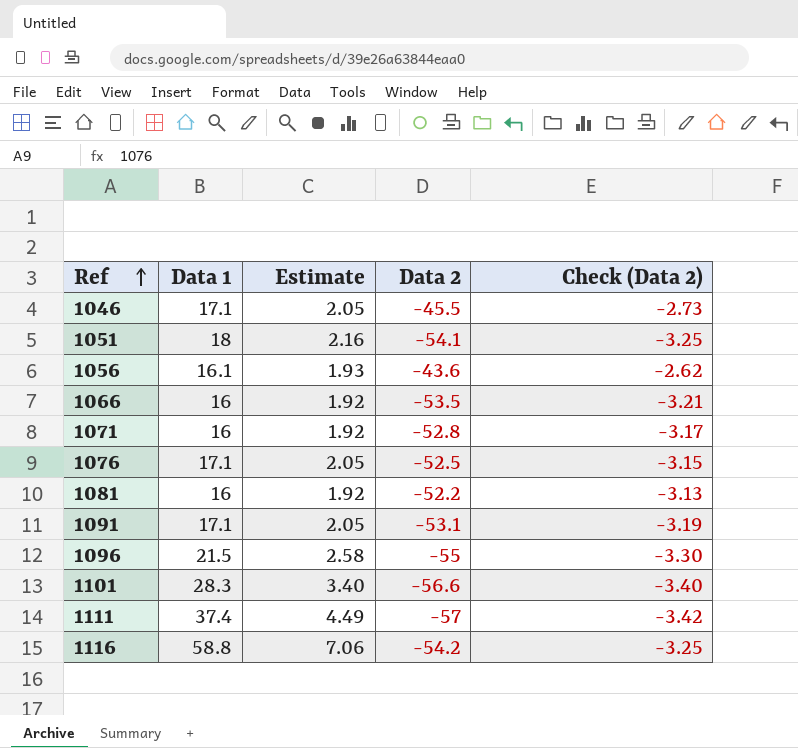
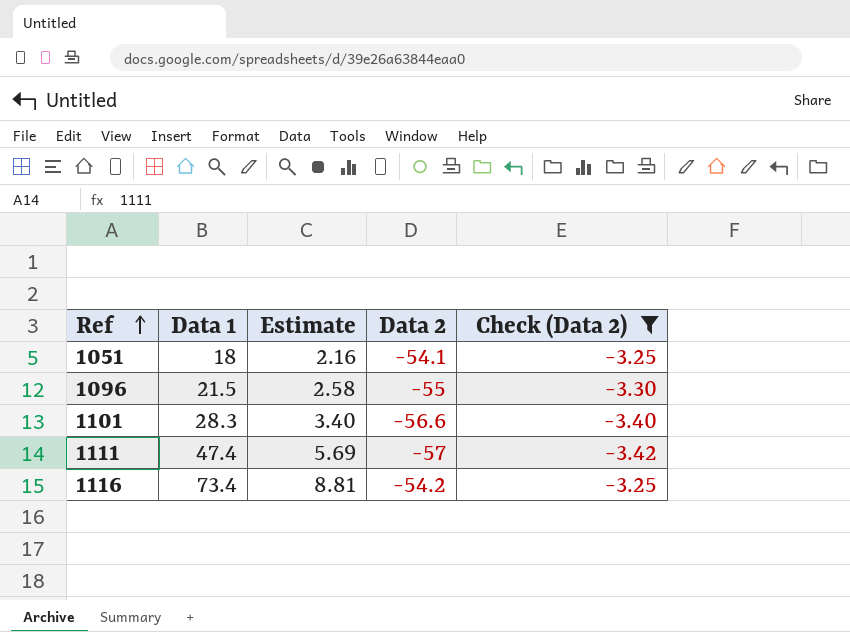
filter: none -> Check (Data 2) <= -3.25
1111 | Data 1: 37.4 -> 47.4
1111 | Estimate: 4.49 -> 5.69
1116 | Data 1: 58.8 -> 73.4
1116 | Estimate: 7.06 -> 8.81

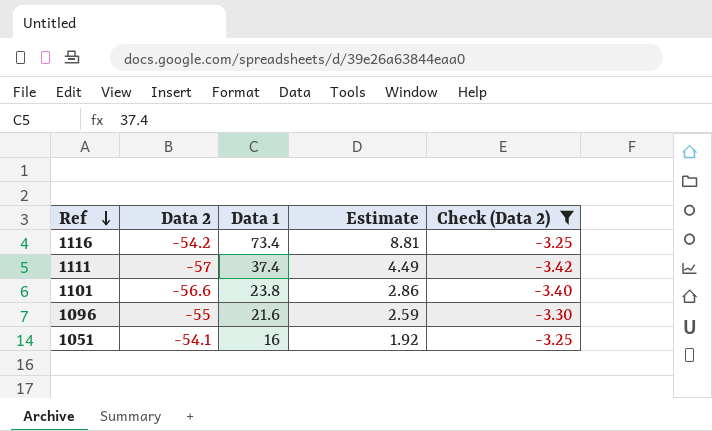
row order: Ref ascending -> Ref descending
column Data 2 | position: 4 -> 2
1111 | Data 1: 47.4 -> 37.4
1111 | Estimate: 5.69 -> 4.49
1101 | Data 1: 28.3 -> 23.8
1101 | Estimate: 3.40 -> 2.86
1096 | Data 1: 21.5 -> 21.6
1096 | Estimate: 2.58 -> 2.59
1051 | Data 1: 18 -> 16
1051 | Estimate: 2.16 -> 1.92

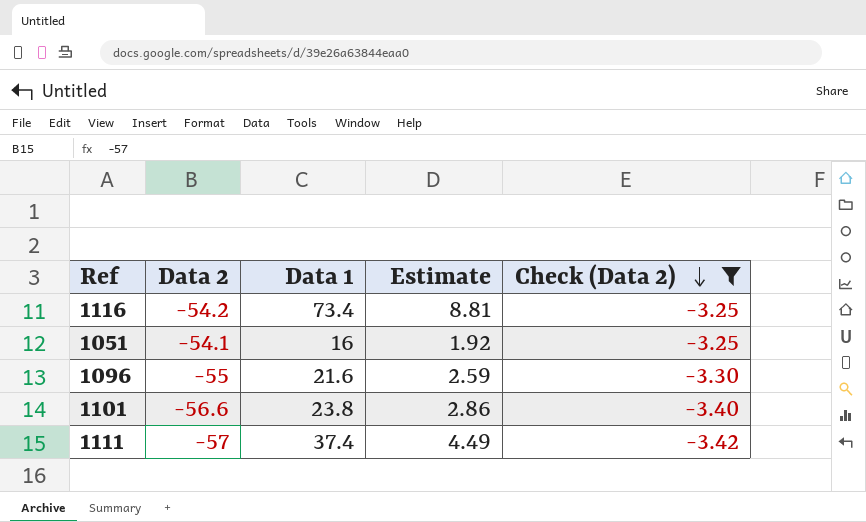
row order: Ref descending -> Check (Data 2) descending

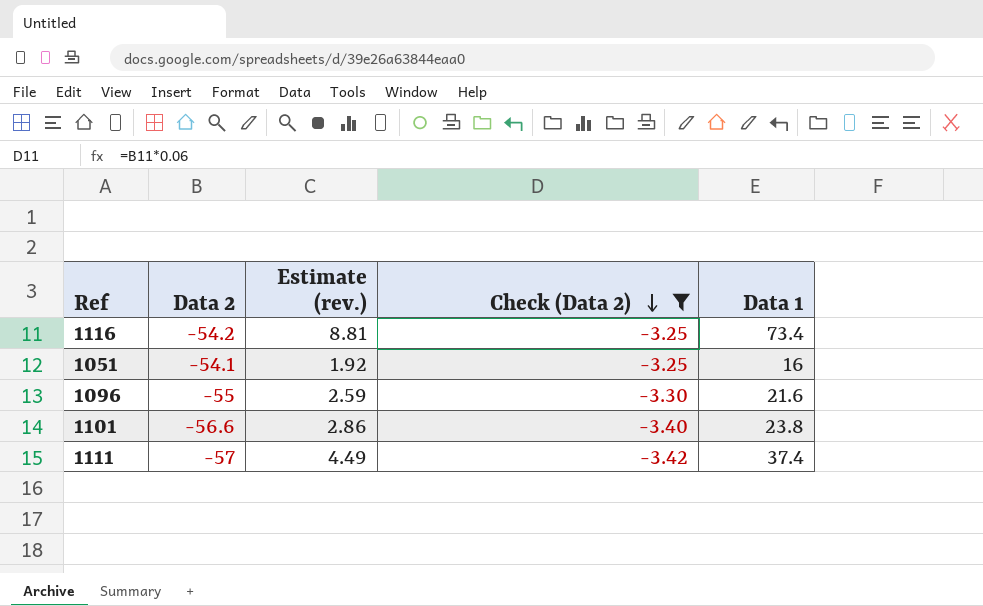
column name: Estimate -> Estimate (rev.)
column Data 1 | position: 3 -> 5

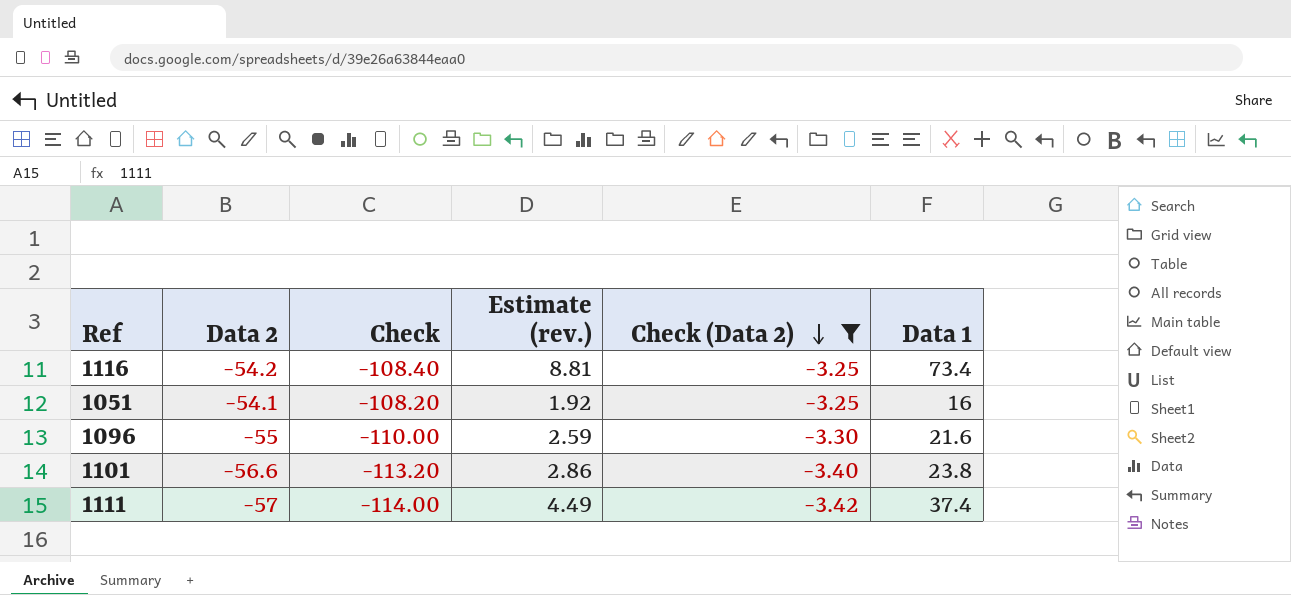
column Check | formula: none -> [Data 2] * 2

